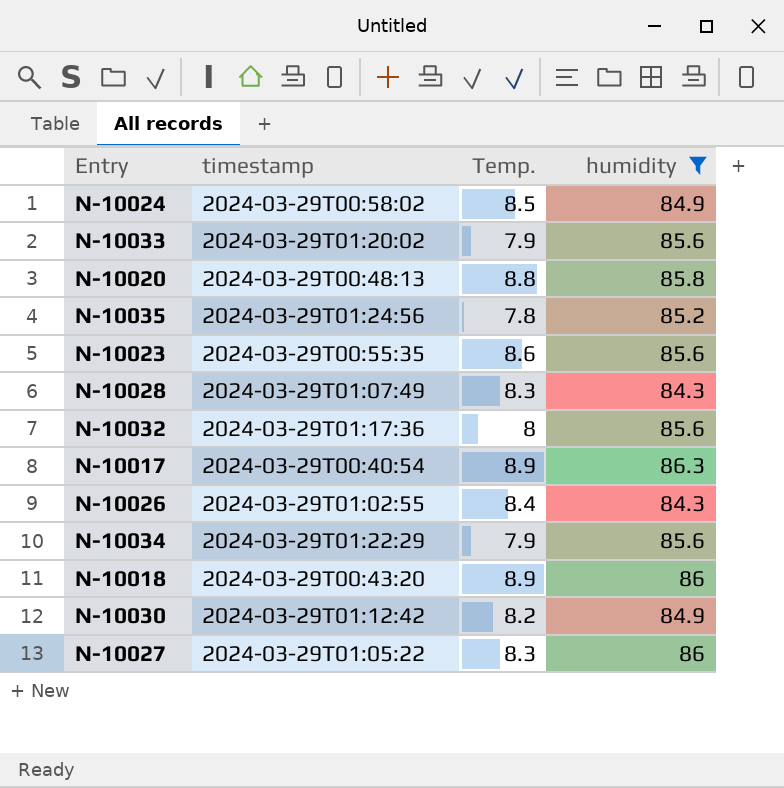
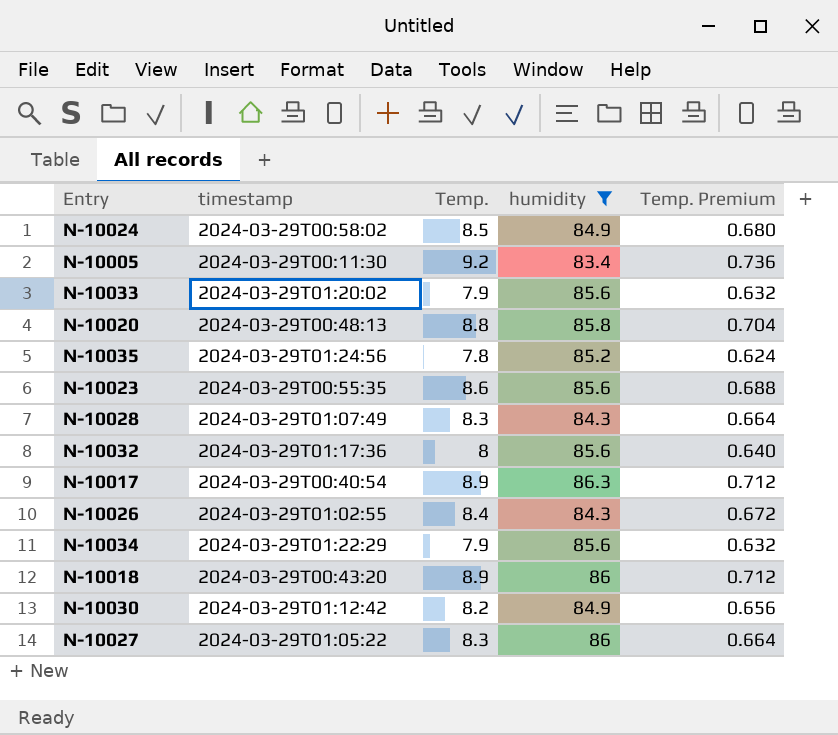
column Temp. Premium | formula: none -> [Temp.] * 0.08
row N-10005: none -> 2024-03-29T00:11:30 | 9.2 | 83.4 | 0.736

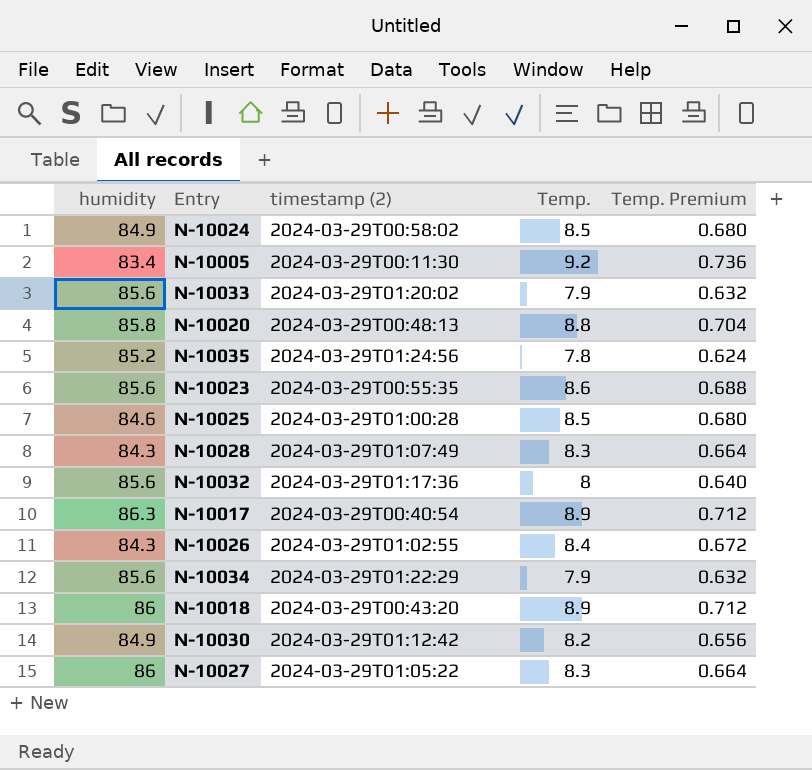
filter: humidity != 84.6 -> none
column humidity | position: 4 -> 1
column name: timestamp -> timestamp (2)

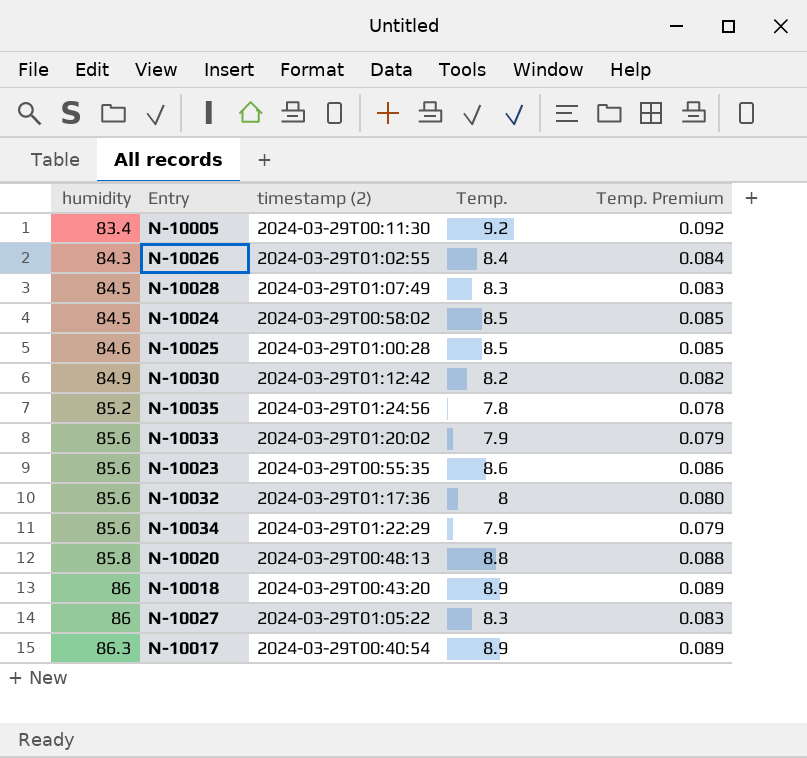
row order: none -> humidity ascending
column Temp. Premium | formula: [Temp.] * 0.08 -> [Temp.] * 0.01
N-10028 | humidity: 84.3 -> 84.5
N-10024 | humidity: 84.9 -> 84.5

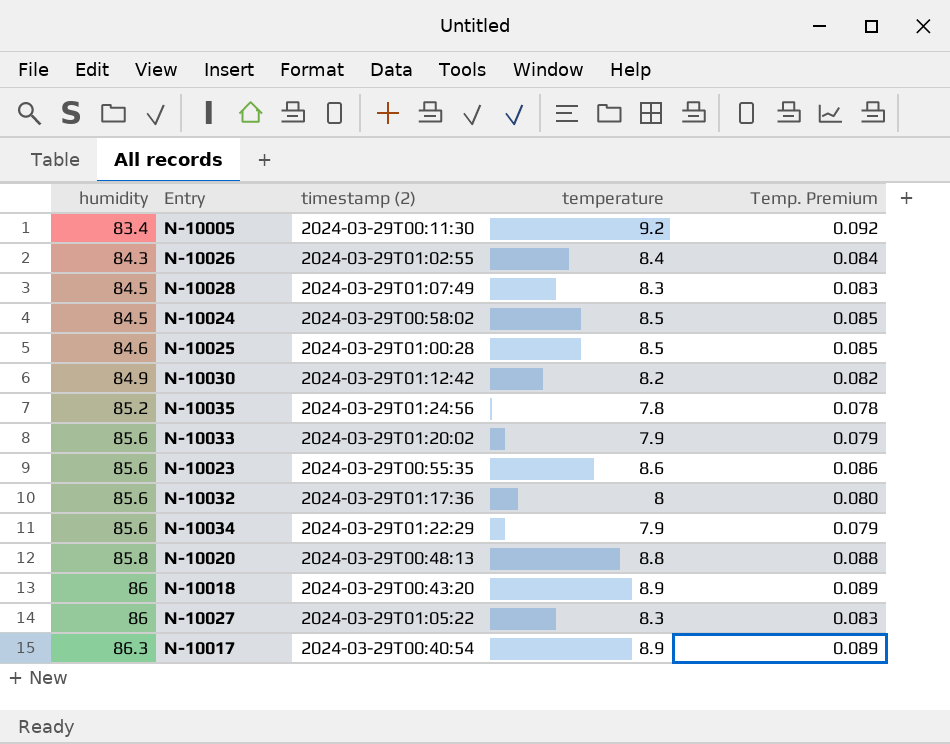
column name: Temp. -> temperature

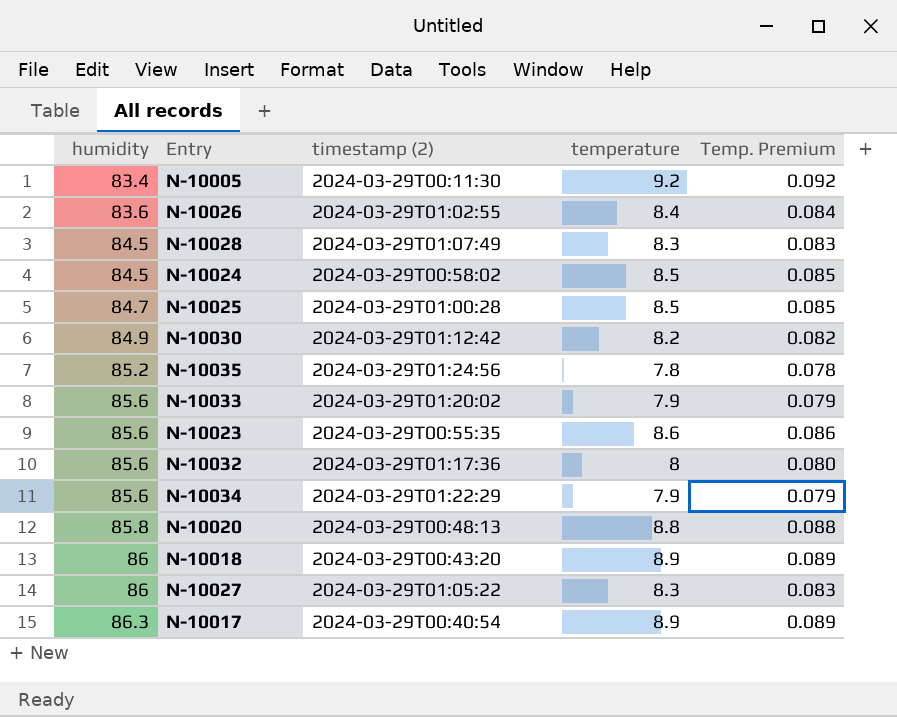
N-10026 | humidity: 84.3 -> 83.6
N-10025 | humidity: 84.6 -> 84.7

